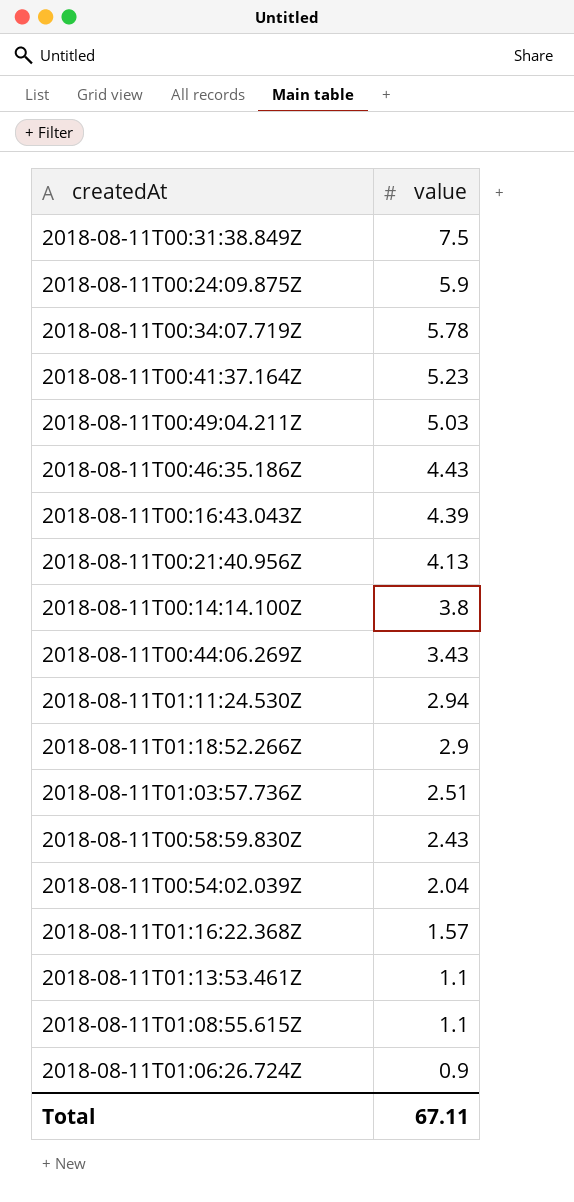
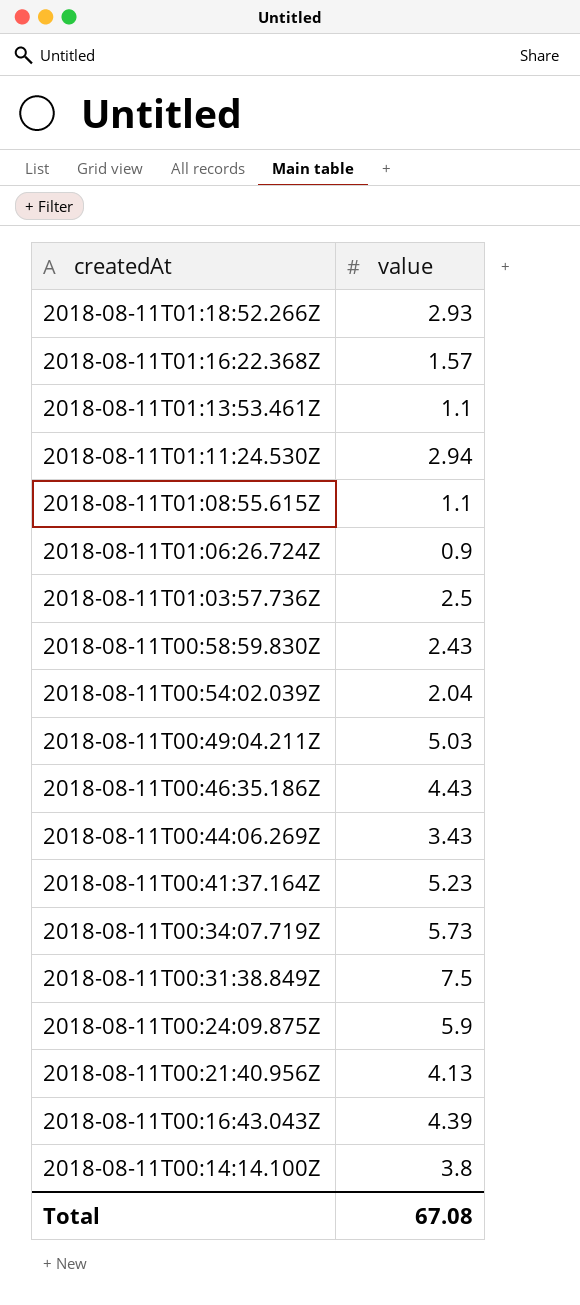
row order: value descending -> createdAt descending
2018-08-11T01:18:52.266Z | value: 2.9 -> 2.93
2018-08-11T01:03:57.736Z | value: 2.51 -> 2.5
2018-08-11T00:34:07.719Z | value: 5.78 -> 5.73
Total | value: 67.11 -> 67.08

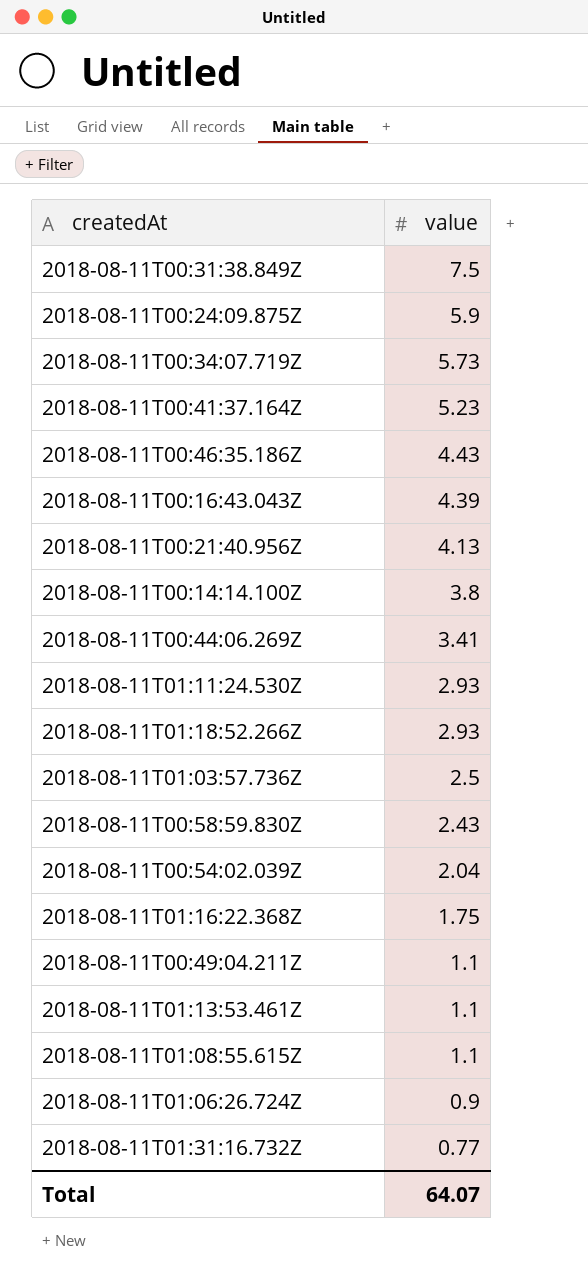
row order: createdAt descending -> value descending
2018-08-11T00:44:06.269Z | value: 3.43 -> 3.41
2018-08-11T01:11:24.530Z | value: 2.94 -> 2.93
2018-08-11T01:16:22.368Z | value: 1.57 -> 1.75
2018-08-11T00:49:04.211Z | value: 5.03 -> 1.1
row 2018-08-11T01:31:16.732Z: none -> 0.77
Total | value: 67.08 -> 64.07

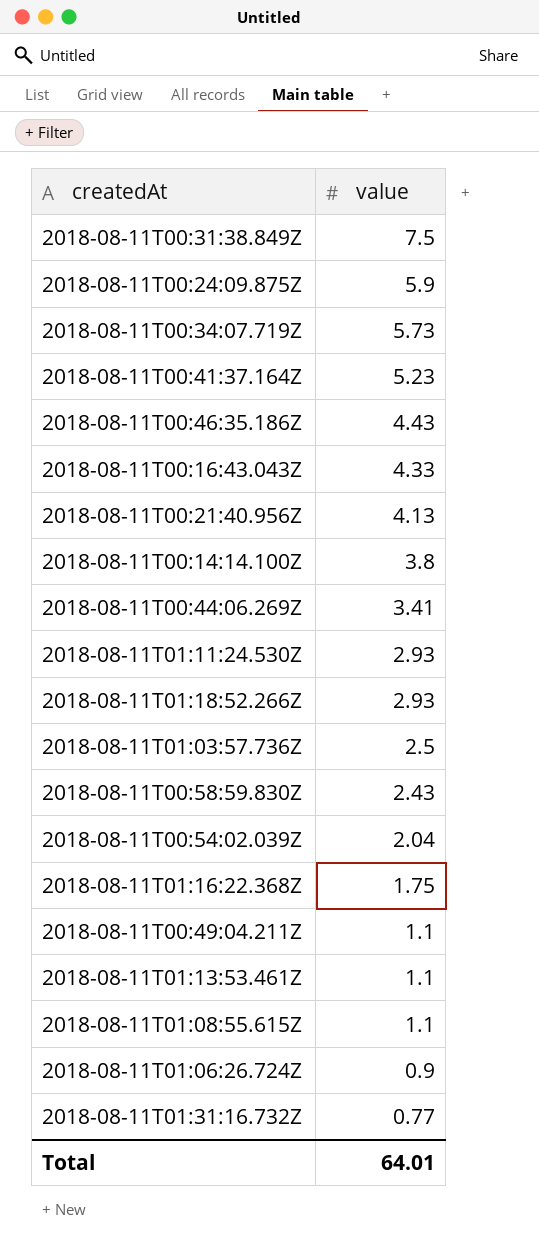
2018-08-11T00:16:43.043Z | value: 4.39 -> 4.33
Total | value: 64.07 -> 64.01

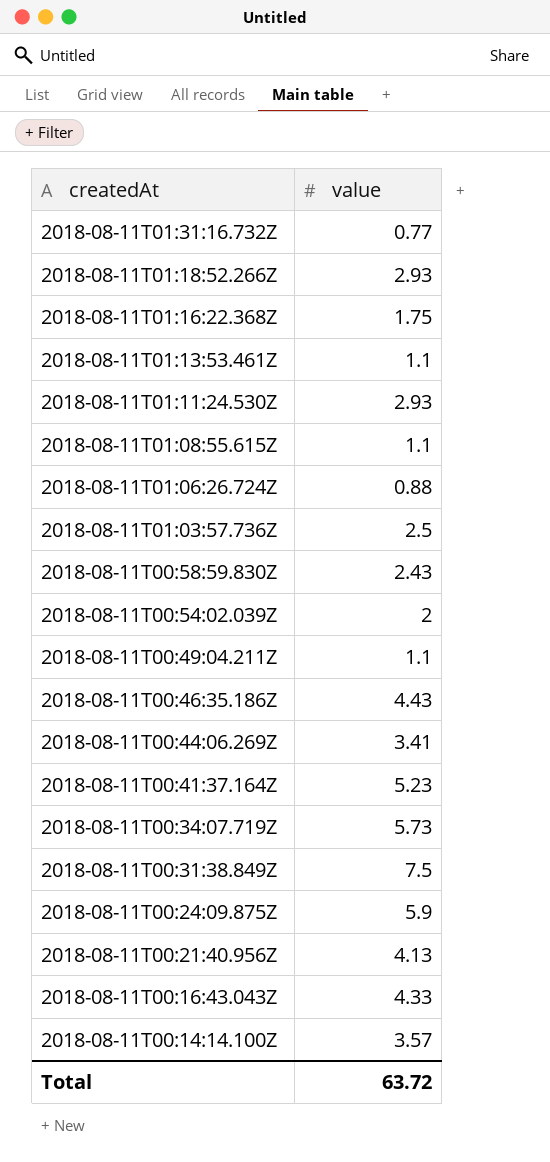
row order: value descending -> createdAt descending
2018-08-11T01:06:26.724Z | value: 0.9 -> 0.88
2018-08-11T00:54:02.039Z | value: 2.04 -> 2
2018-08-11T00:14:14.100Z | value: 3.8 -> 3.57
Total | value: 64.01 -> 63.72

